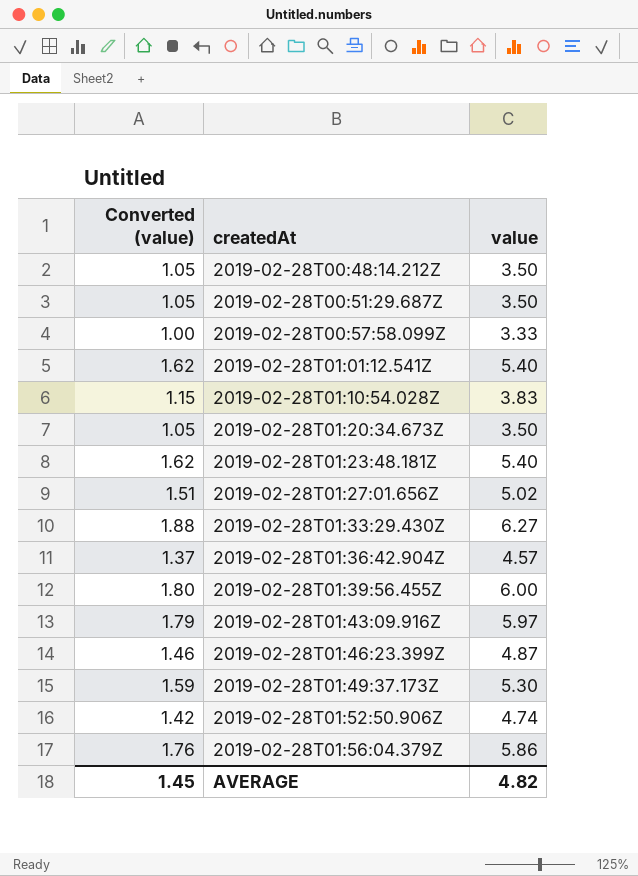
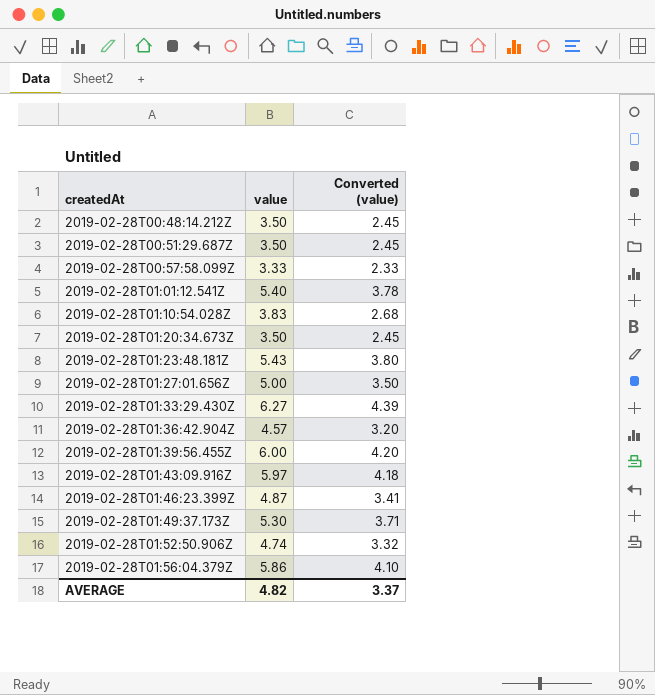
column Converted (value) | formula: [value] * 0.3 -> [value] * 0.7
column Converted (value) | position: 1 -> 3
2019-02-28T01:23:48.181Z | value: 5.40 -> 5.43
2019-02-28T01:27:01.656Z | value: 5.02 -> 5.00
AVERAGE | Converted (value): 1.45 -> 3.37

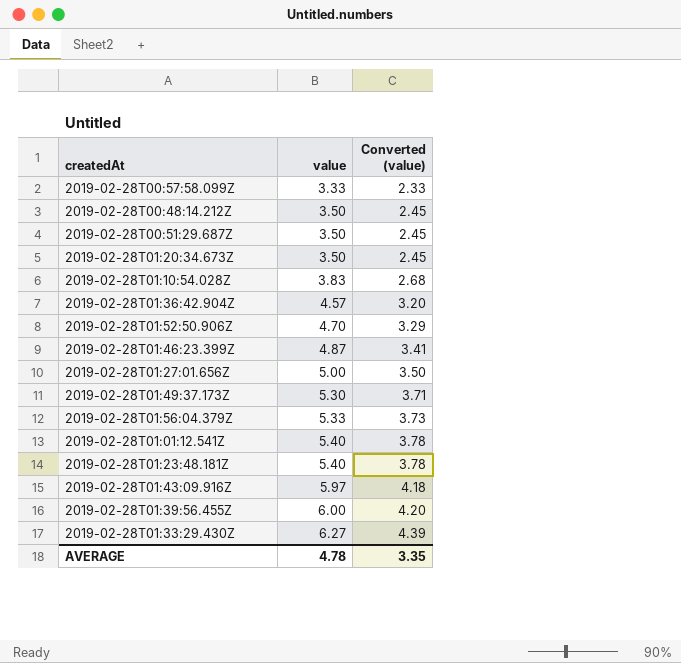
row order: createdAt ascending -> value ascending
2019-02-28T01:52:50.906Z | value: 4.74 -> 4.70
2019-02-28T01:52:50.906Z | Converted (value): 3.32 -> 3.29
2019-02-28T01:56:04.379Z | value: 5.86 -> 5.33
2019-02-28T01:56:04.379Z | Converted (value): 4.10 -> 3.73
2019-02-28T01:23:48.181Z | value: 5.43 -> 5.40
2019-02-28T01:23:48.181Z | Converted (value): 3.80 -> 3.78
AVERAGE | value: 4.82 -> 4.78
AVERAGE | Converted (value): 3.37 -> 3.35

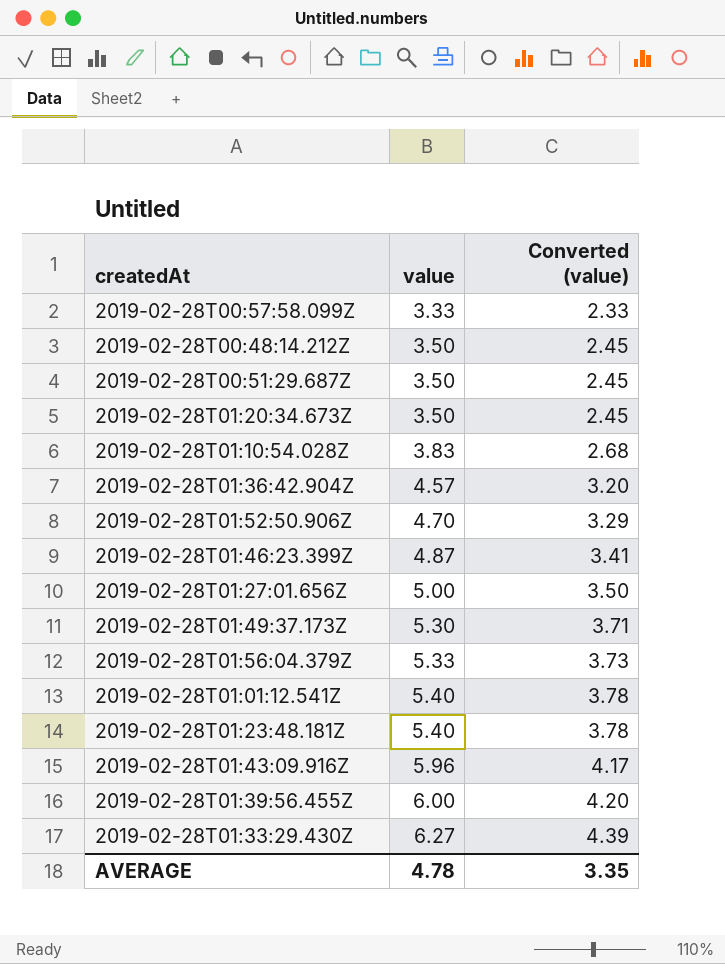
2019-02-28T01:43:09.916Z | value: 5.97 -> 5.96
2019-02-28T01:43:09.916Z | Converted (value): 4.18 -> 4.17

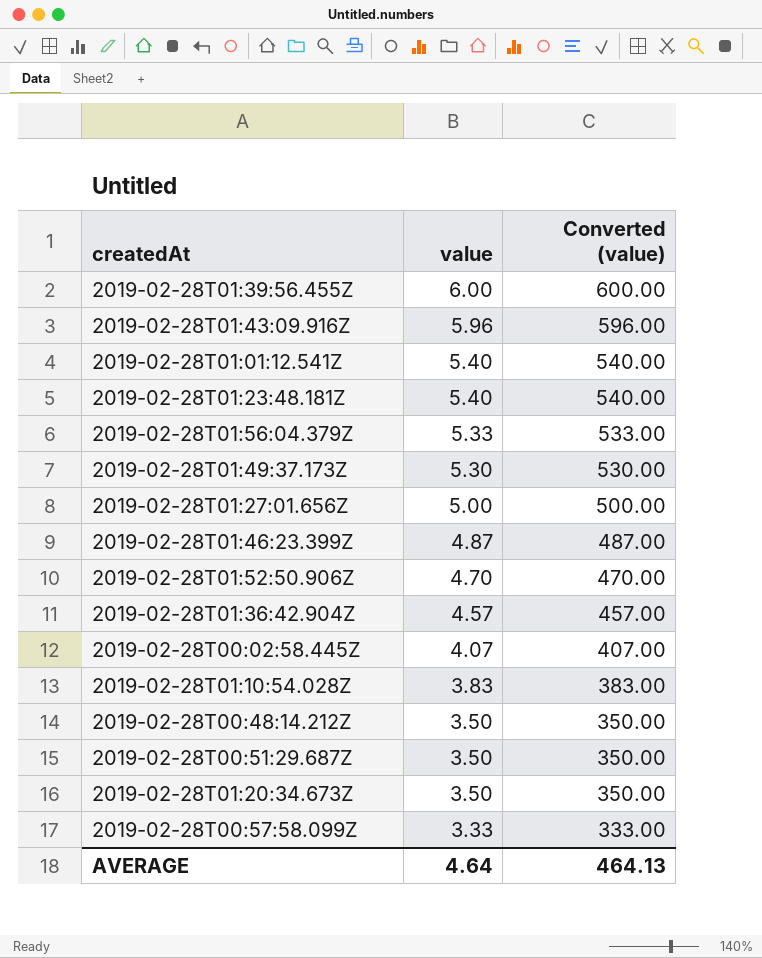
row order: value ascending -> value descending
column Converted (value) | formula: [value] * 0.7 -> [value] * 100
row 2019-02-28T01:33:29.430Z: 6.27 | 4.39 -> none
row 2019-02-28T00:02:58.445Z: none -> 4.07 | 407.00
AVERAGE | value: 4.78 -> 4.64
AVERAGE | Converted (value): 3.35 -> 464.13

